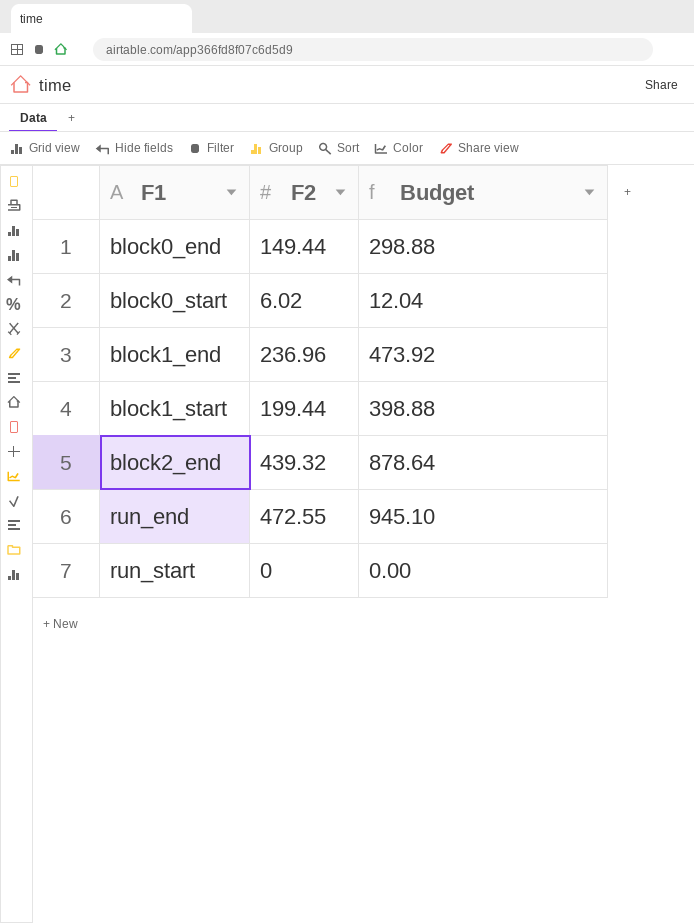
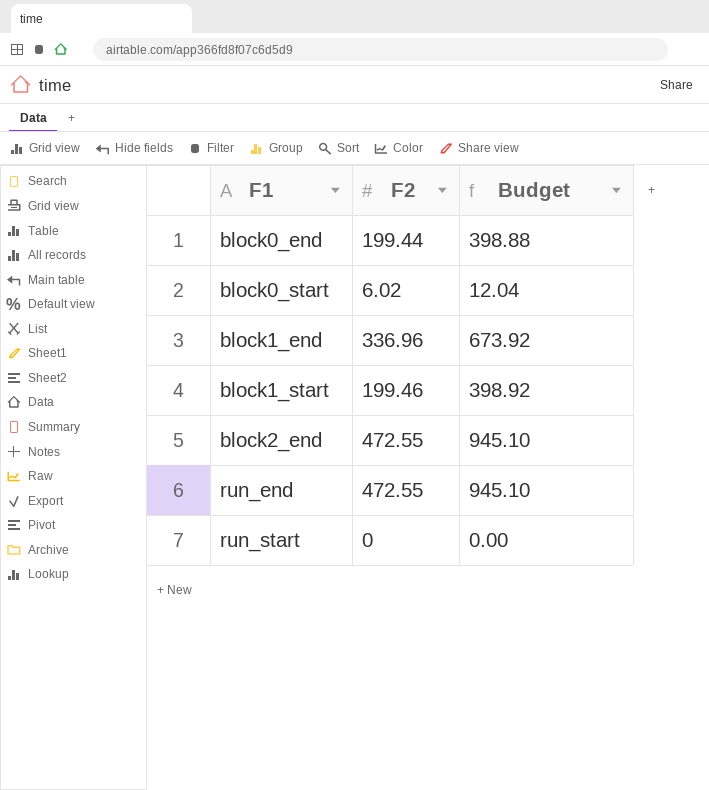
block0_end | F2: 149.44 -> 199.44
block0_end | Budget: 298.88 -> 398.88
block1_end | F2: 236.96 -> 336.96
block1_end | Budget: 473.92 -> 673.92
block1_start | F2: 199.44 -> 199.46
block1_start | Budget: 398.88 -> 398.92
block2_end | F2: 439.32 -> 472.55
block2_end | Budget: 878.64 -> 945.10

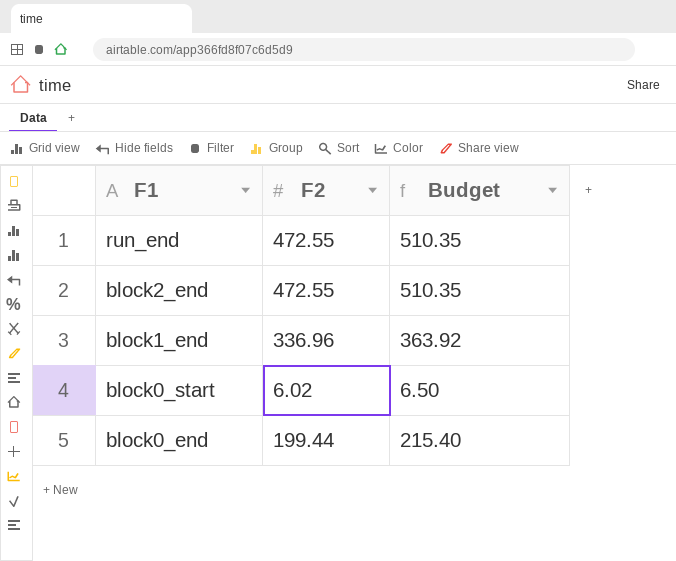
row order: F1 ascending -> F1 descending
column Budget | formula: [F2] * 2 -> [F2] * 1.08
row block1_start: 199.46 | 398.92 -> none
row run_start: 0 | 0.00 -> none

